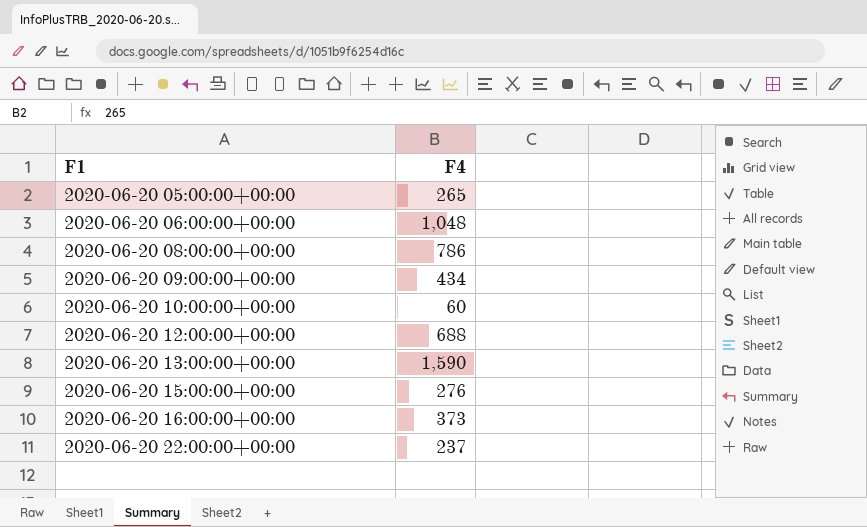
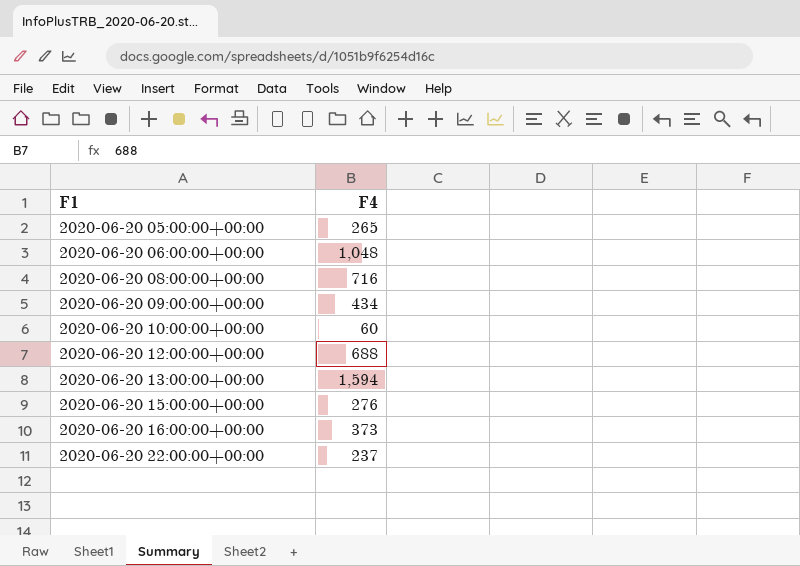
2020-06-20 08:00:00+00:00 | F4: 786 -> 716
2020-06-20 13:00:00+00:00 | F4: 1,590 -> 1,594

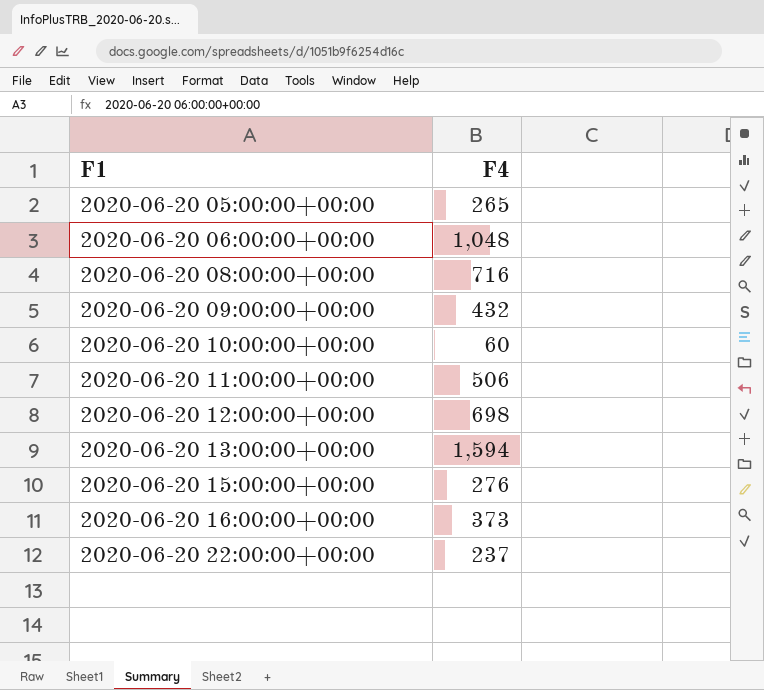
2020-06-20 09:00:00+00:00 | F4: 434 -> 432
row 2020-06-20 11:00:00+00:00: none -> 506
2020-06-20 12:00:00+00:00 | F4: 688 -> 698

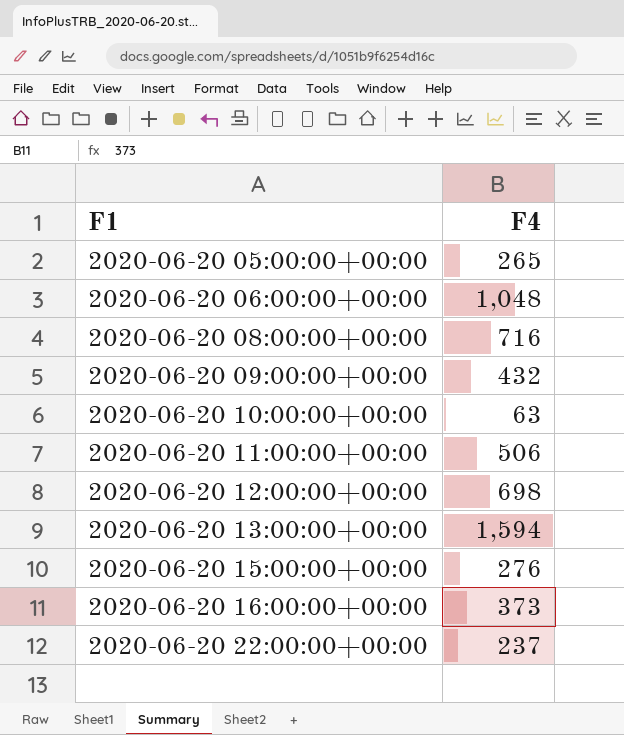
2020-06-20 10:00:00+00:00 | F4: 60 -> 63

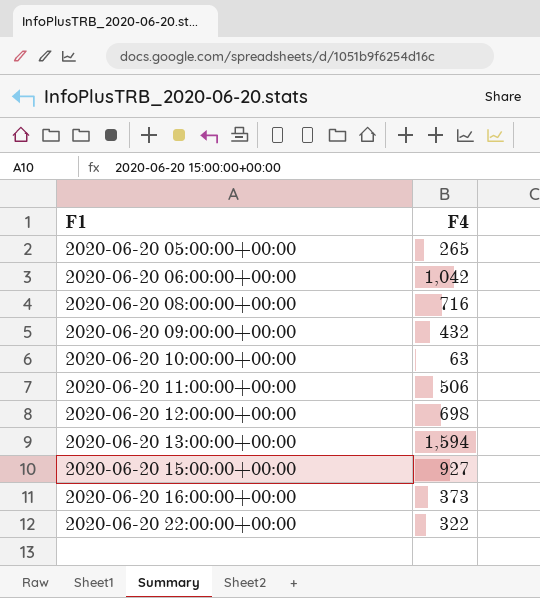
2020-06-20 06:00:00+00:00 | F4: 1,048 -> 1,042
2020-06-20 15:00:00+00:00 | F4: 276 -> 927
2020-06-20 22:00:00+00:00 | F4: 237 -> 322

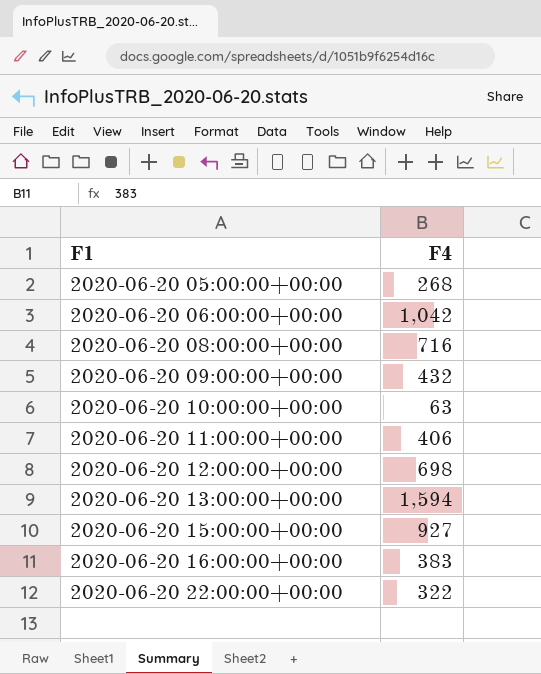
2020-06-20 05:00:00+00:00 | F4: 265 -> 268
2020-06-20 11:00:00+00:00 | F4: 506 -> 406
2020-06-20 16:00:00+00:00 | F4: 373 -> 383

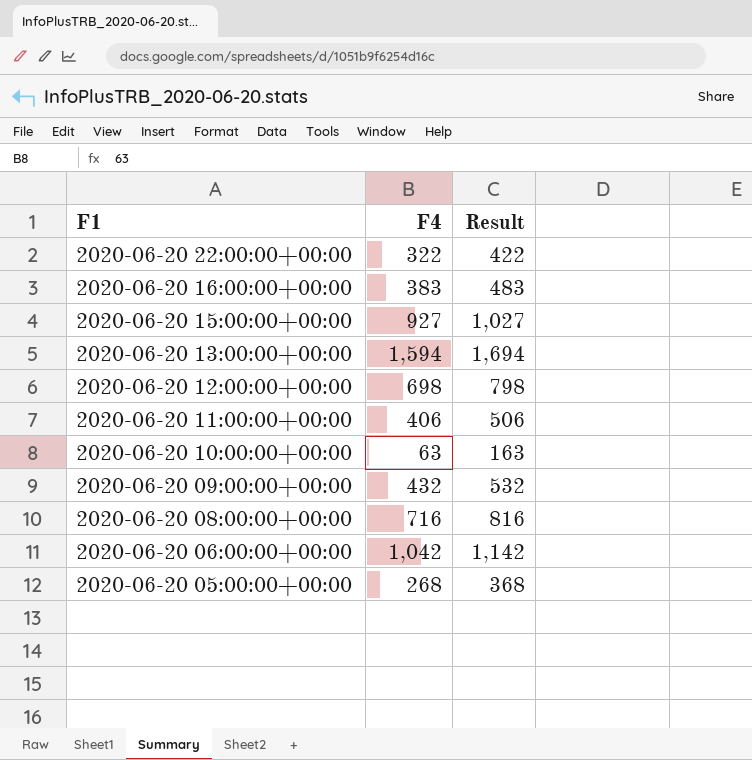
row order: F1 ascending -> F1 descending
column Result | formula: none -> [F4] + 100

